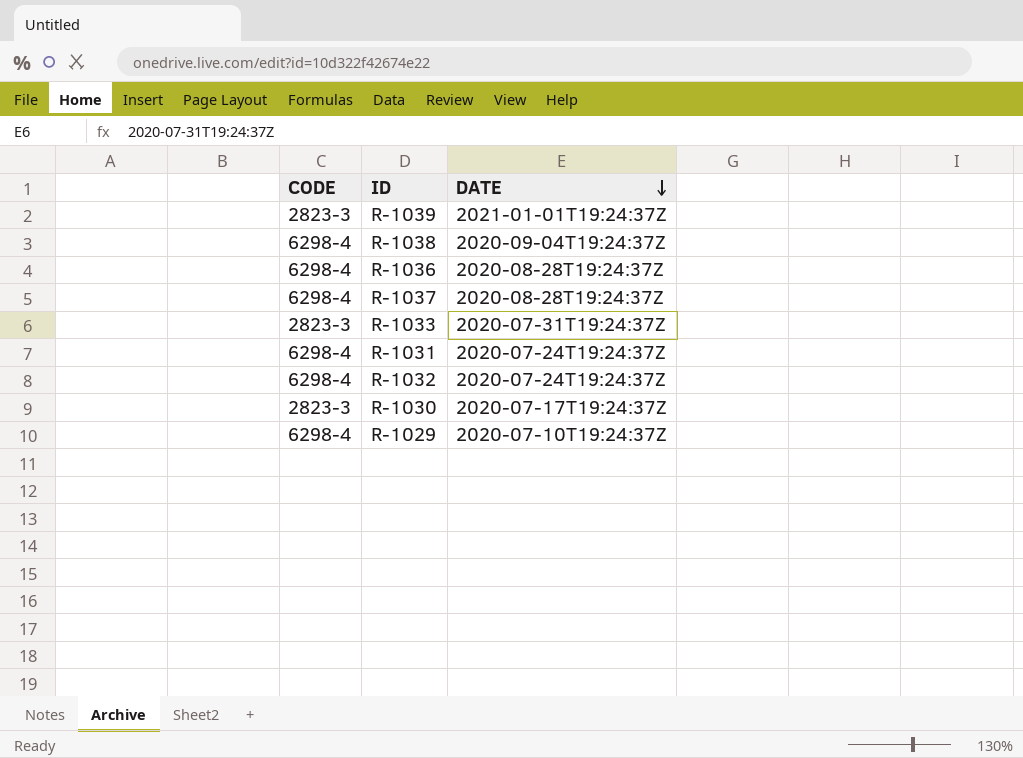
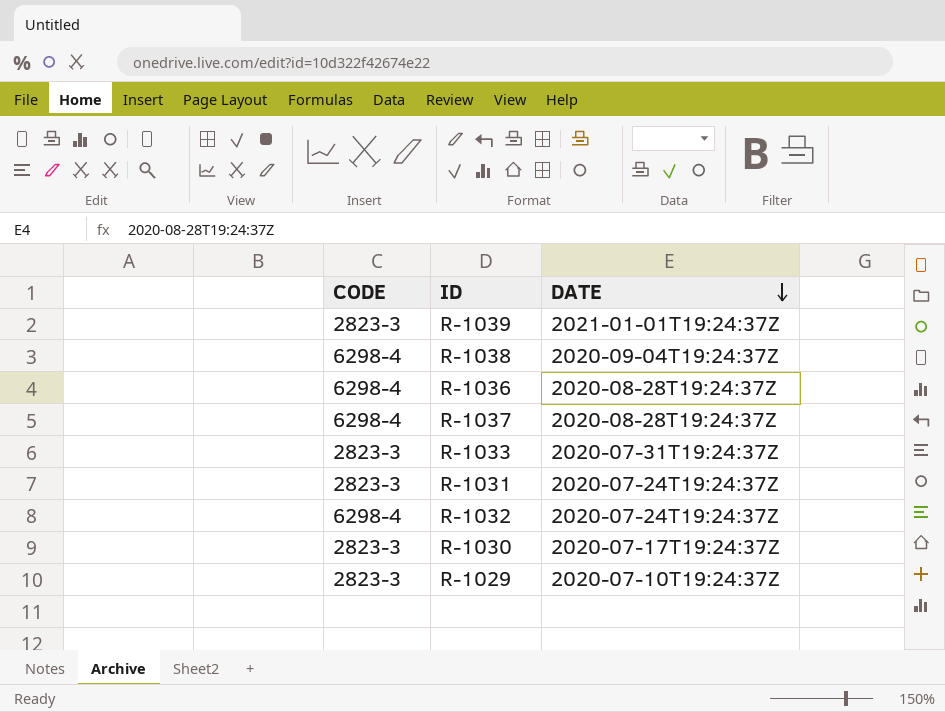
R-1031 | CODE: 6298-4 -> 2823-3
R-1029 | CODE: 6298-4 -> 2823-3

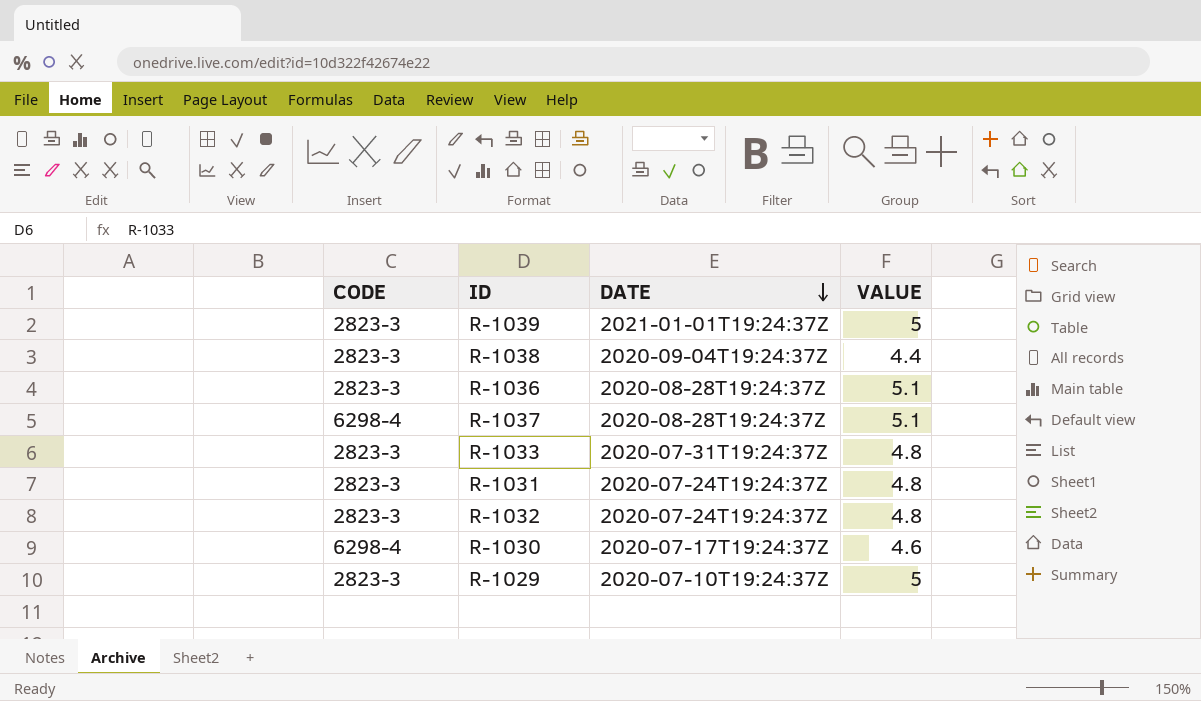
column VALUE | position: none -> 4
R-1038 | CODE: 6298-4 -> 2823-3
R-1036 | CODE: 6298-4 -> 2823-3
R-1032 | CODE: 6298-4 -> 2823-3
R-1030 | CODE: 2823-3 -> 6298-4

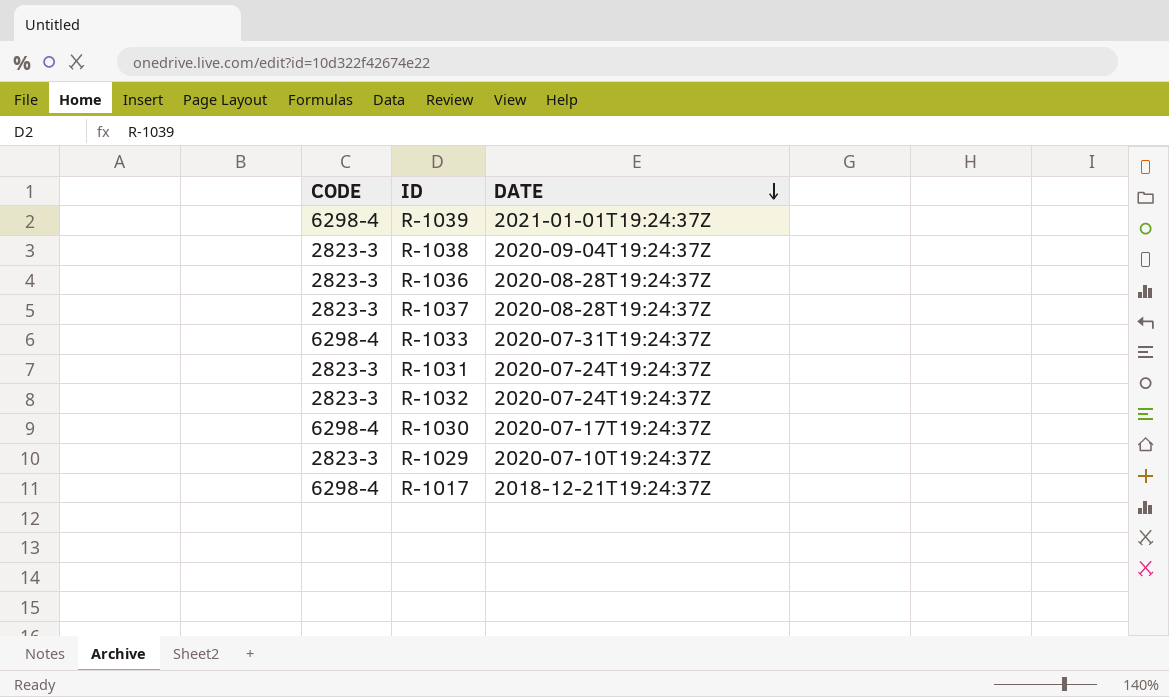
column VALUE | position: 4 -> none
R-1039 | CODE: 2823-3 -> 6298-4
R-1037 | CODE: 6298-4 -> 2823-3
R-1033 | CODE: 2823-3 -> 6298-4
row R-1017: none -> 6298-4 | 2018-12-21T19:24:37Z

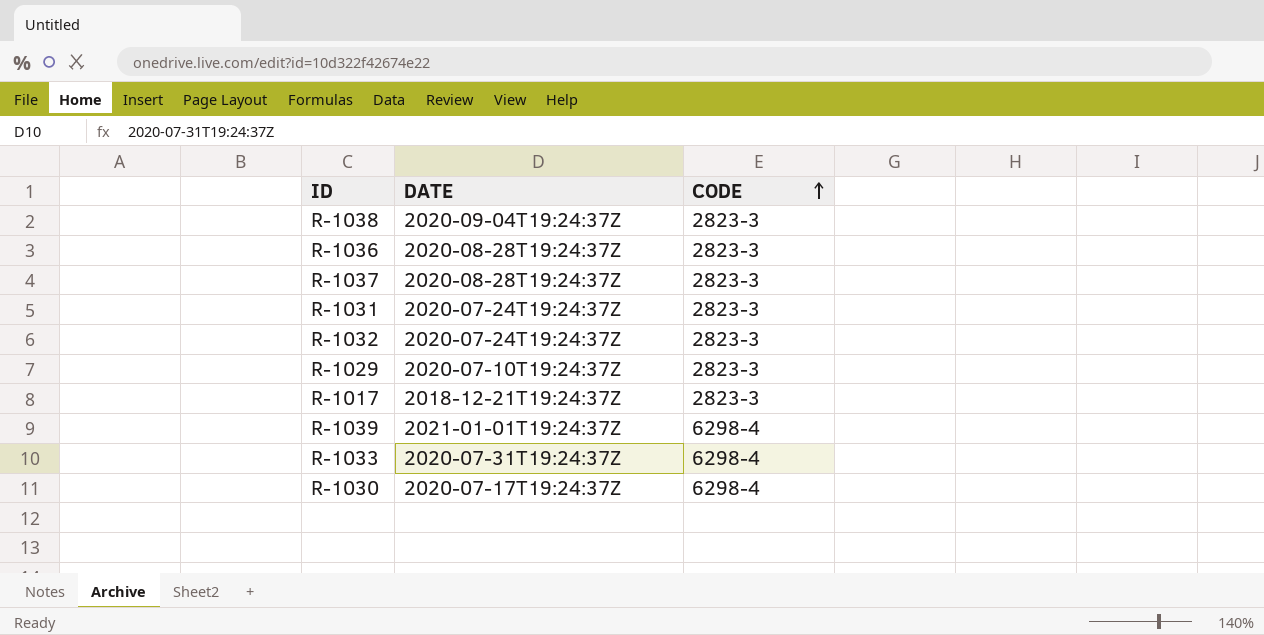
row order: DATE descending -> CODE ascending
column CODE | position: 1 -> 3
R-1017 | CODE: 6298-4 -> 2823-3

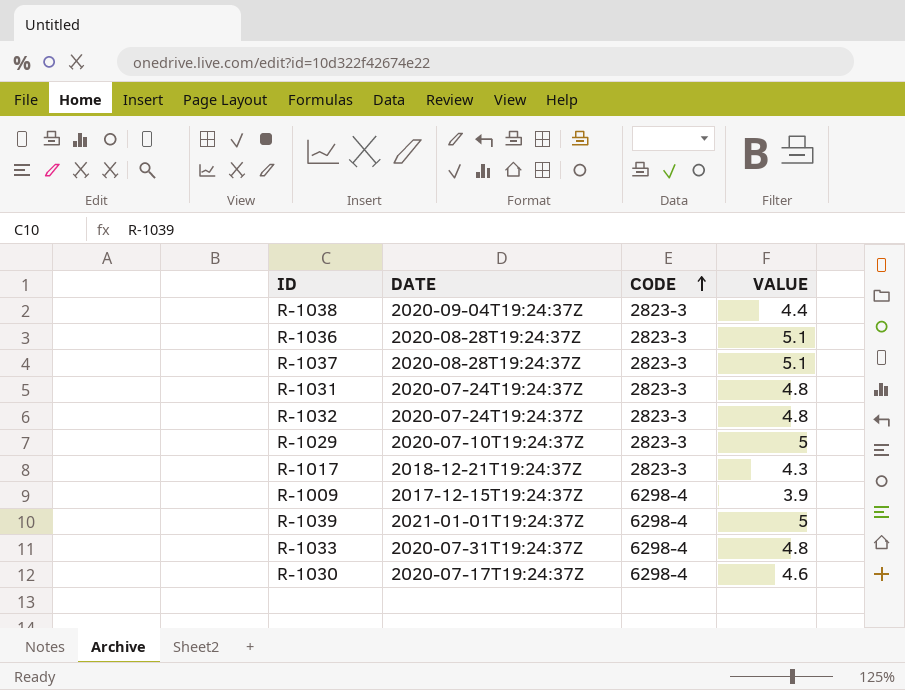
column VALUE | position: none -> 4
row R-1009: none -> 2017-12-15T19:24:37Z | 6298-4 | 3.9

